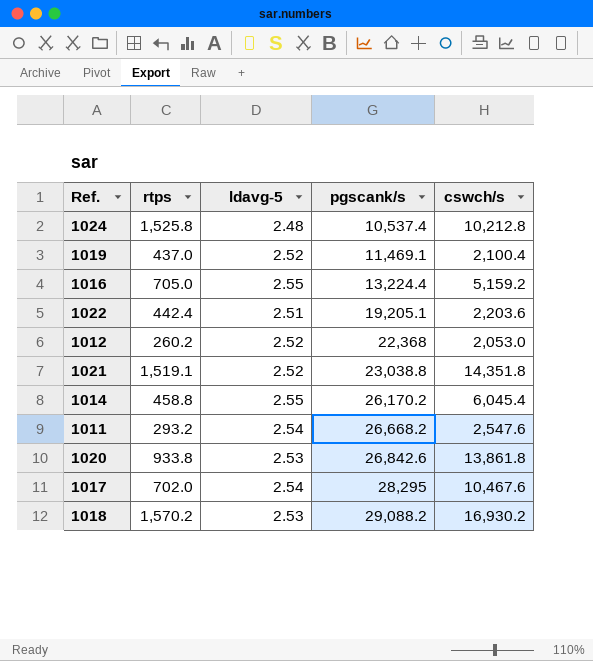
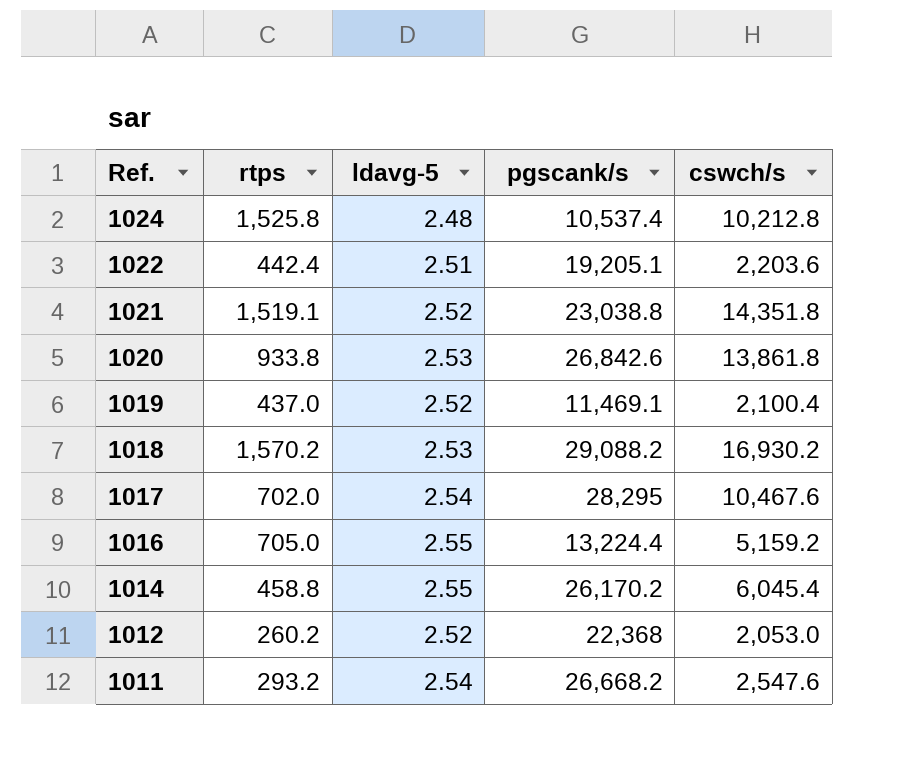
row order: pgscank/s ascending -> Ref. descending

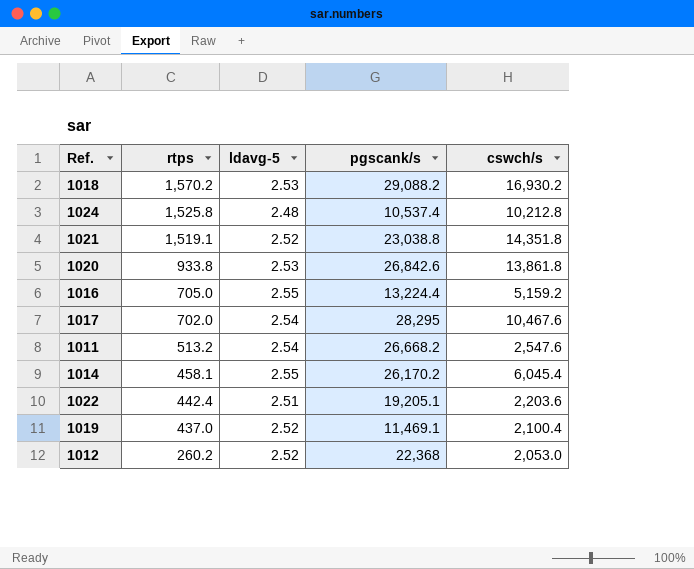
row order: Ref. descending -> rtps descending
1011 | rtps: 293.2 -> 513.2
1014 | rtps: 458.8 -> 458.1

